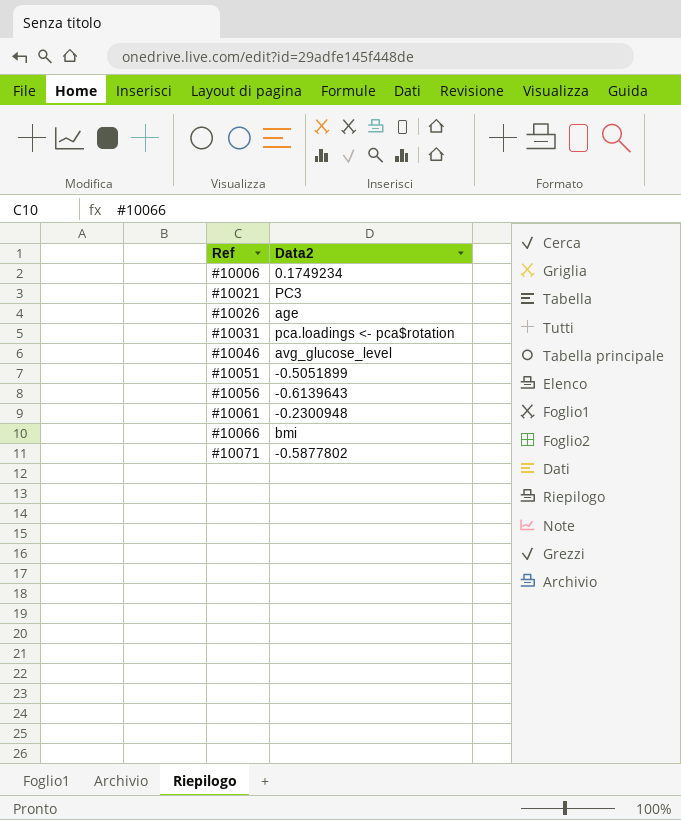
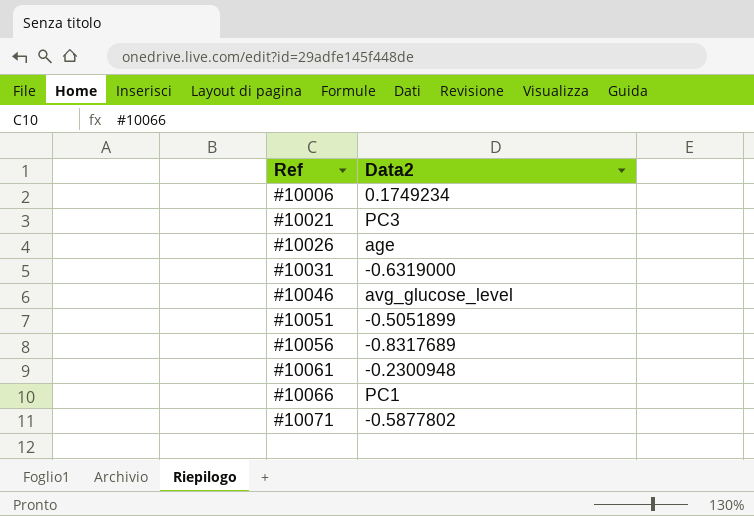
#10031 | Data2: pca.loadings <- pca$rotation -> -0.6319000
#10056 | Data2: -0.6139643 -> -0.8317689
#10066 | Data2: bmi -> PC1

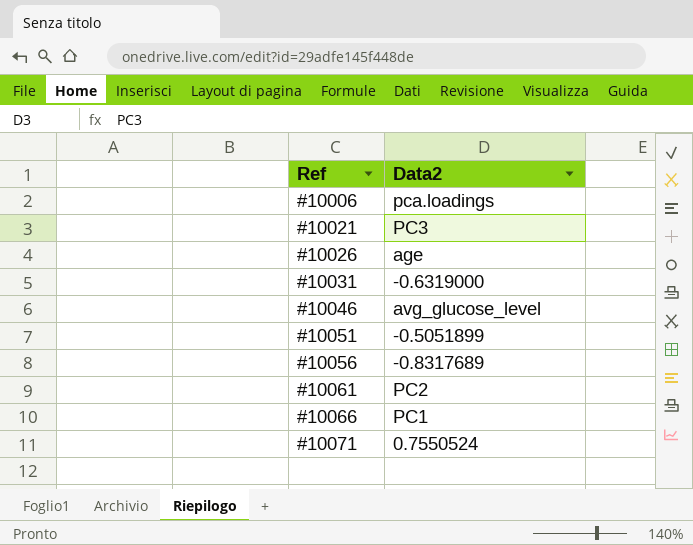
#10006 | Data2: 0.1749234 -> pca.loadings
#10061 | Data2: -0.2300948 -> PC2
#10071 | Data2: -0.5877802 -> 0.7550524

